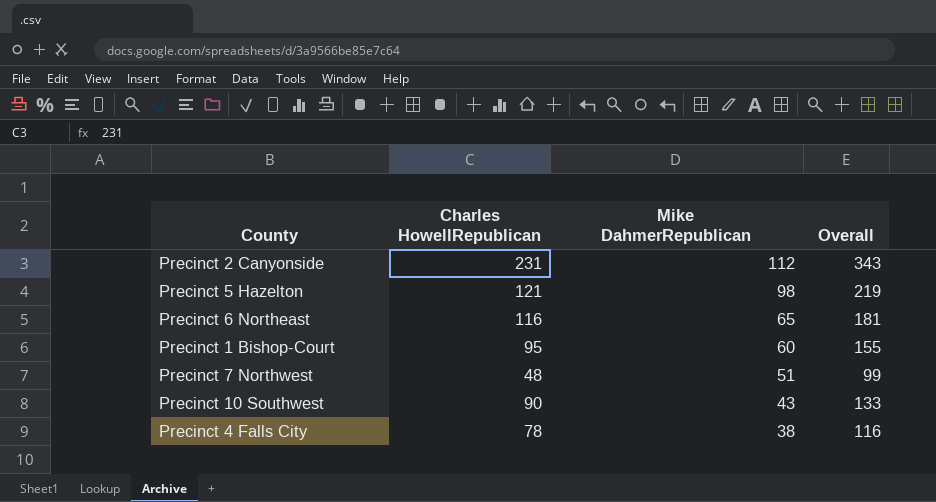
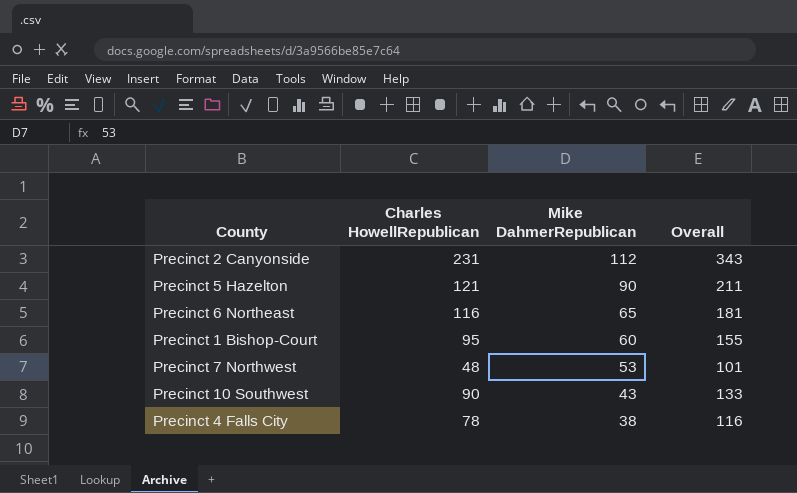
Precinct 5 Hazelton | Mike DahmerRepublican: 98 -> 90
Precinct 5 Hazelton | Overall: 219 -> 211
Precinct 7 Northwest | Mike DahmerRepublican: 51 -> 53
Precinct 7 Northwest | Overall: 99 -> 101

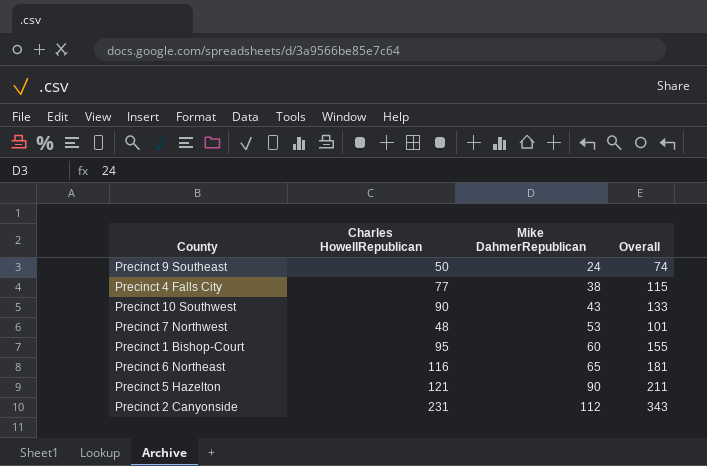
row order: Mike DahmerRepublican descending -> Mike DahmerRepublican ascending
row Precinct 9 Southeast: none -> 50 | 24 | 74
Precinct 4 Falls City | Charles HowellRepublican: 78 -> 77
Precinct 4 Falls City | Overall: 116 -> 115

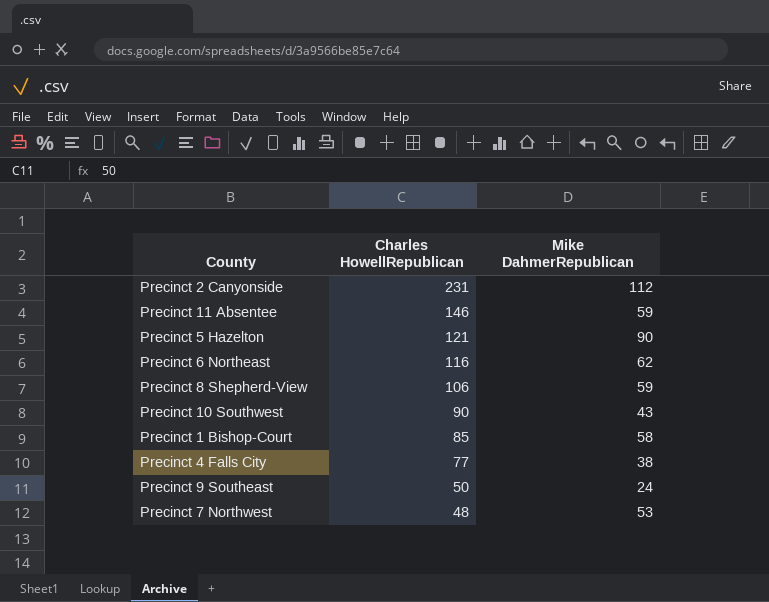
row order: Mike DahmerRepublican ascending -> Charles HowellRepublican descending
column Overall | formula: [Charles HowellRepublican] + [Mike DahmerRepublican] -> none
row Precinct 11 Absentee: none -> 146 | 59
Precinct 6 Northeast | Mike DahmerRepublican: 65 -> 62
row Precinct 8 Shepherd-View: none -> 106 | 59
Precinct 1 Bishop-Court | Charles HowellRepublican: 95 -> 85
Precinct 1 Bishop-Court | Mike DahmerRepublican: 60 -> 58

